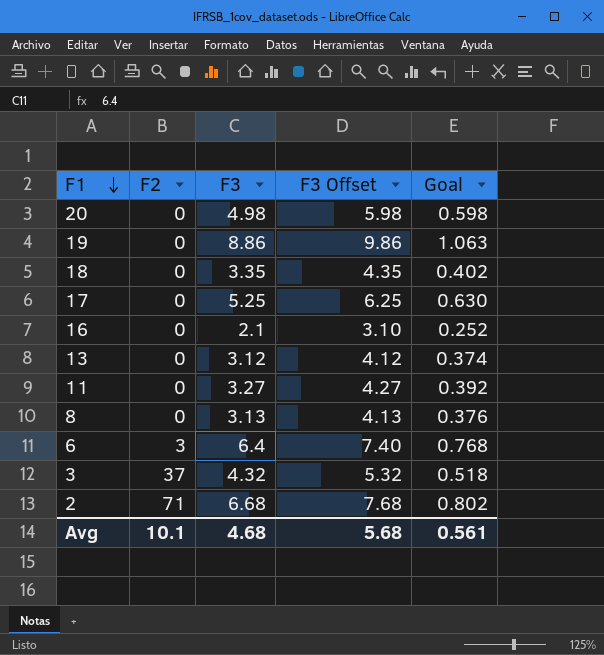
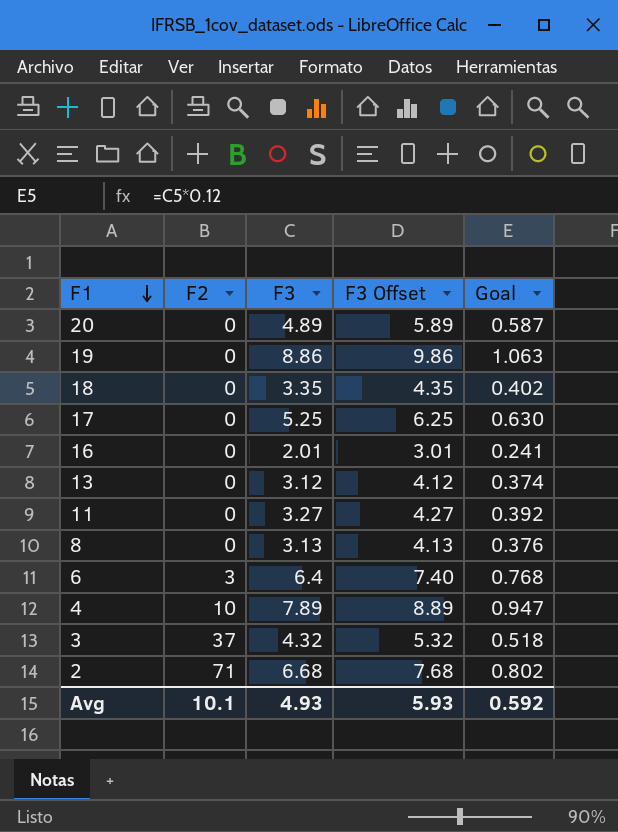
20 | F3: 4.98 -> 4.89
20 | F3 Offset: 5.98 -> 5.89
20 | Goal: 0.598 -> 0.587
16 | F3: 2.1 -> 2.01
16 | F3 Offset: 3.10 -> 3.01
16 | Goal: 0.252 -> 0.241
row 4: none -> 10 | 7.89 | 8.89 | 0.947
Avg | F3: 4.68 -> 4.93
Avg | F3 Offset: 5.68 -> 5.93
Avg | Goal: 0.561 -> 0.592

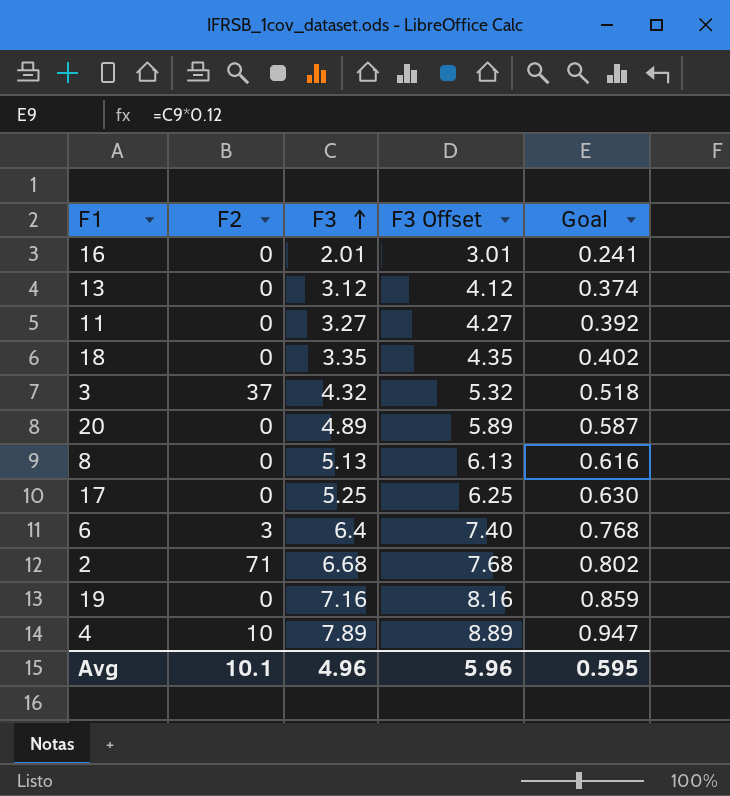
row order: F1 descending -> F3 ascending
8 | F3: 3.13 -> 5.13
8 | F3 Offset: 4.13 -> 6.13
8 | Goal: 0.376 -> 0.616
19 | F3: 8.86 -> 7.16
19 | F3 Offset: 9.86 -> 8.16
19 | Goal: 1.063 -> 0.859
Avg | F3: 4.93 -> 4.96
Avg | F3 Offset: 5.93 -> 5.96
Avg | Goal: 0.592 -> 0.595

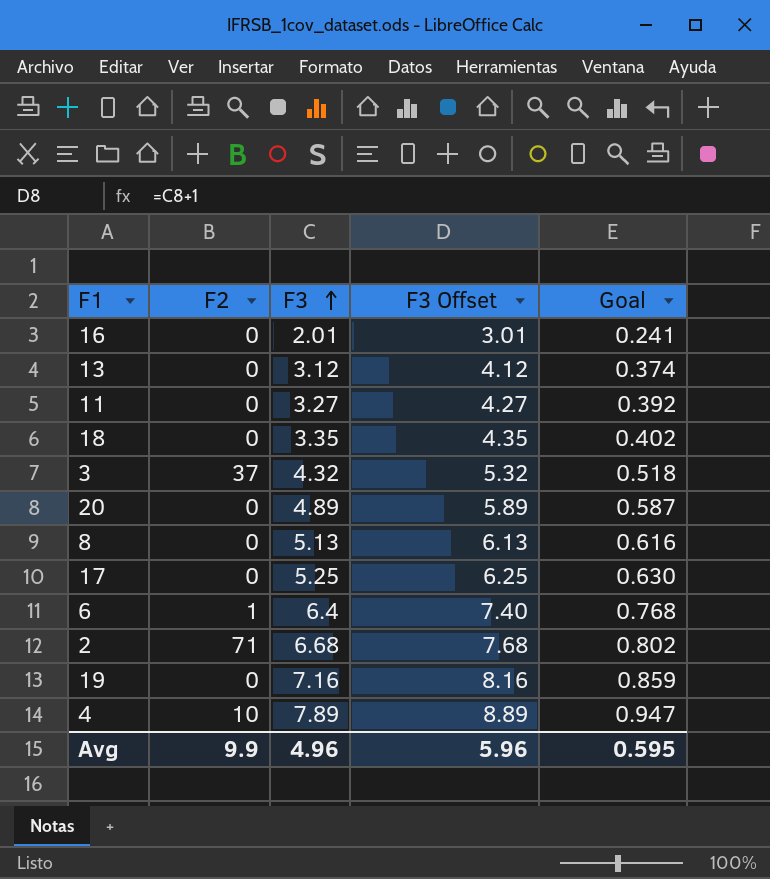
6 | F2: 3 -> 1
Avg | F2: 10.1 -> 9.9

